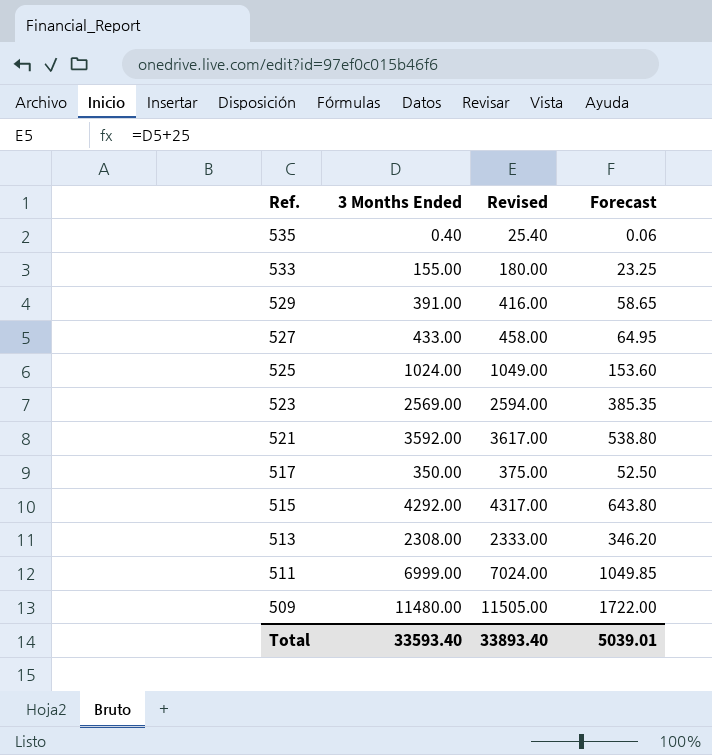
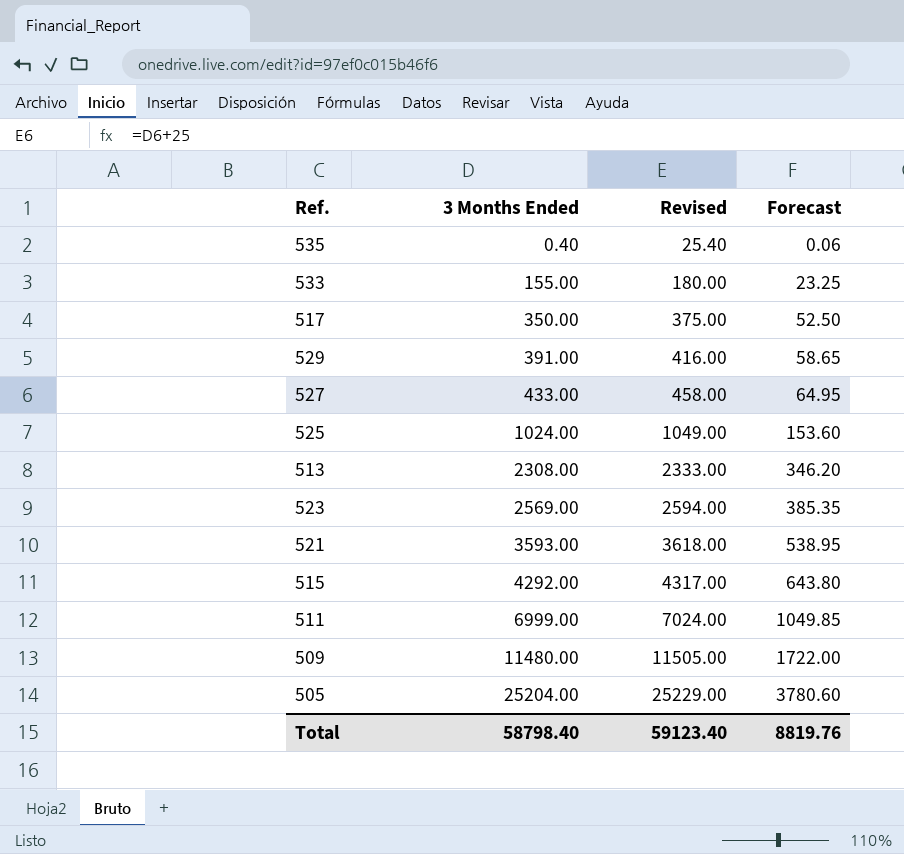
row order: Ref. descending -> 3 Months Ended ascending
521 | 3 Months Ended: 3592.00 -> 3593.00
521 | Revised: 3617.00 -> 3618.00
521 | Forecast: 538.80 -> 538.95
row 505: none -> 25204.00 | 25229.00 | 3780.60
Total | 3 Months Ended: 33593.40 -> 58798.40
Total | Revised: 33893.40 -> 59123.40
Total | Forecast: 5039.01 -> 8819.76

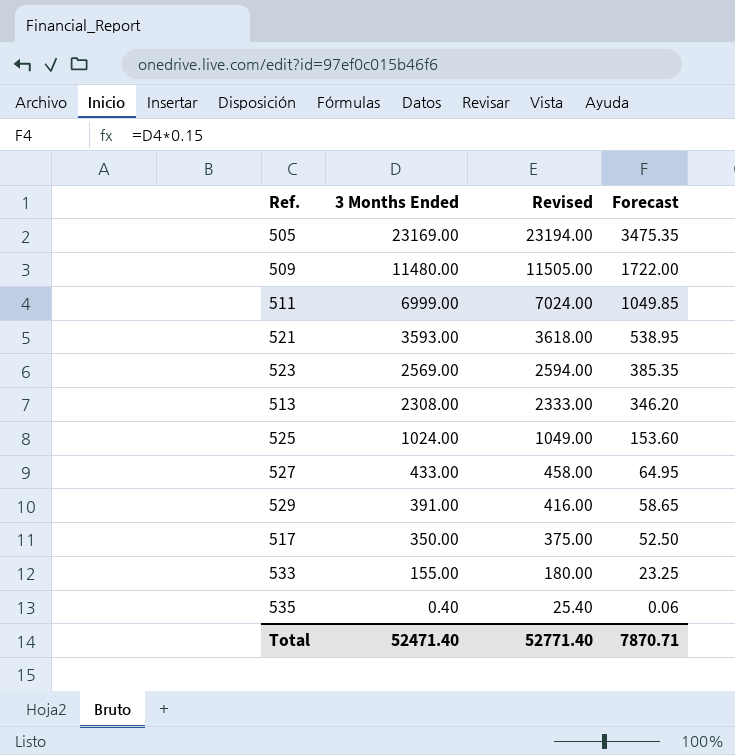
row order: 3 Months Ended ascending -> 3 Months Ended descending
row 515: 4292.00 | 4317.00 | 643.80 -> none
505 | 3 Months Ended: 25204.00 -> 23169.00
505 | Revised: 25229.00 -> 23194.00
505 | Forecast: 3780.60 -> 3475.35
Total | 3 Months Ended: 58798.40 -> 52471.40
Total | Revised: 59123.40 -> 52771.40
Total | Forecast: 8819.76 -> 7870.71

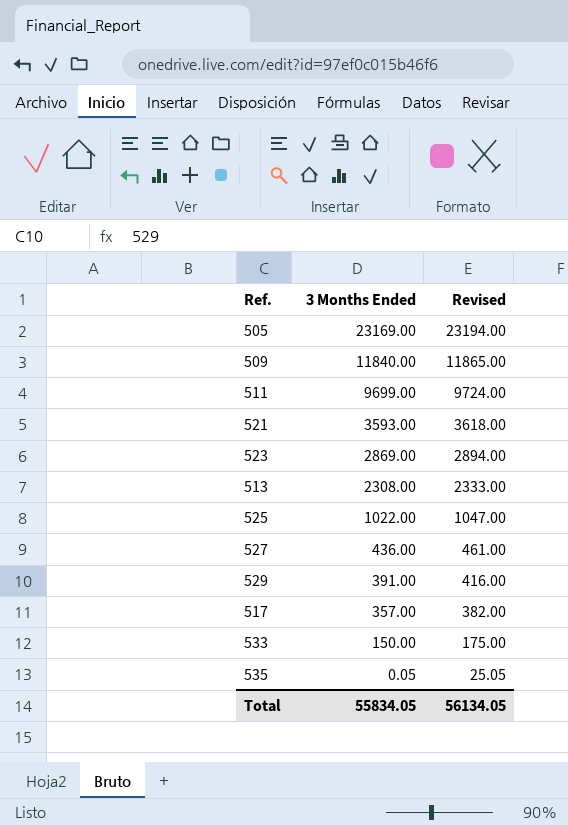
column Forecast | formula: [3 Months Ended] * 0.15 -> none
509 | 3 Months Ended: 11480.00 -> 11840.00
509 | Revised: 11505.00 -> 11865.00
511 | 3 Months Ended: 6999.00 -> 9699.00
511 | Revised: 7024.00 -> 9724.00
523 | 3 Months Ended: 2569.00 -> 2869.00
523 | Revised: 2594.00 -> 2894.00
525 | 3 Months Ended: 1024.00 -> 1022.00
525 | Revised: 1049.00 -> 1047.00
527 | 3 Months Ended: 433.00 -> 436.00
527 | Revised: 458.00 -> 461.00
517 | 3 Months Ended: 350.00 -> 357.00
517 | Revised: 375.00 -> 382.00
533 | 3 Months Ended: 155.00 -> 150.00
533 | Revised: 180.00 -> 175.00
535 | 3 Months Ended: 0.40 -> 0.05
535 | Revised: 25.40 -> 25.05
Total | 3 Months Ended: 52471.40 -> 55834.05
Total | Revised: 52771.40 -> 56134.05

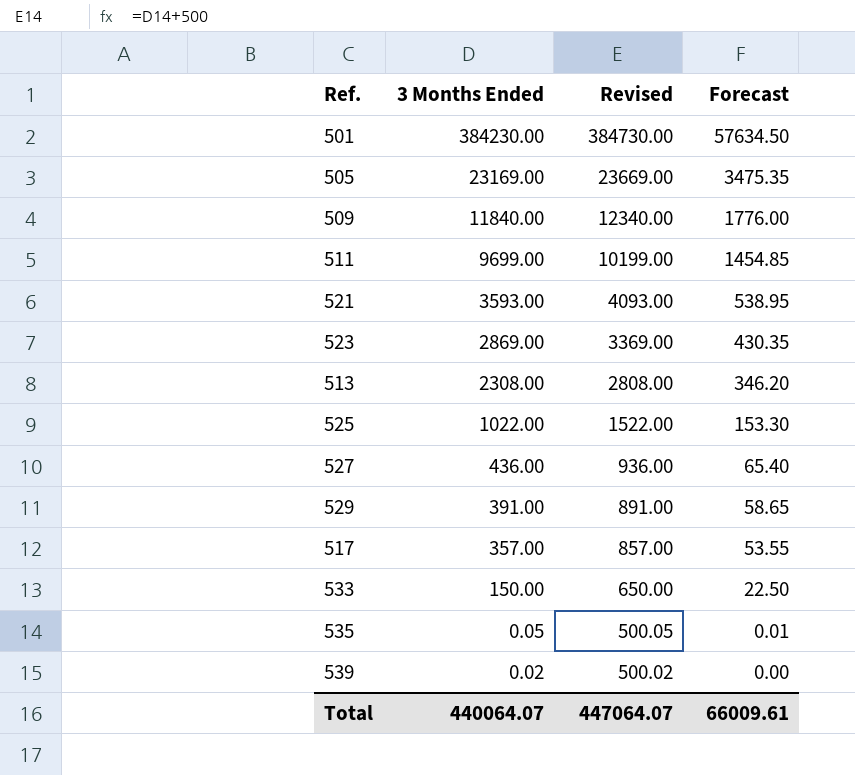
column Revised | formula: [3 Months Ended] + 25 -> [3 Months Ended] + 500
column Forecast | formula: none -> [3 Months Ended] * 0.15
row 501: none -> 384230.00 | 384730.00 | 57634.50
row 539: none -> 0.02 | 500.02 | 0.00
Total | 3 Months Ended: 55834.05 -> 440064.07
Total | Revised: 56134.05 -> 447064.07

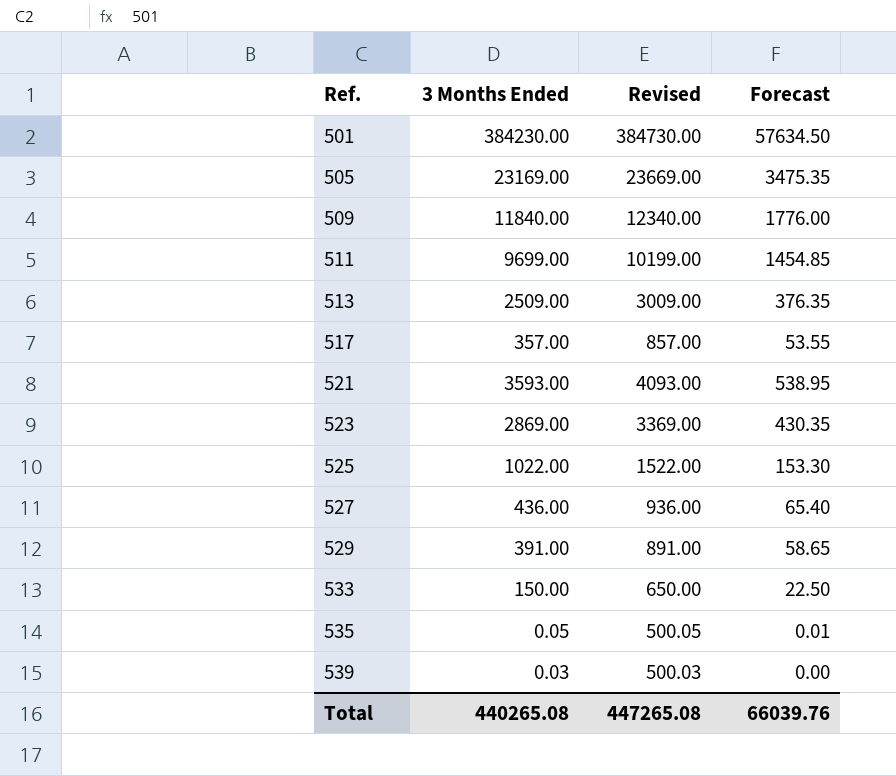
row order: 3 Months Ended descending -> Ref. ascending
513 | 3 Months Ended: 2308.00 -> 2509.00
513 | Revised: 2808.00 -> 3009.00
513 | Forecast: 346.20 -> 376.35
539 | 3 Months Ended: 0.02 -> 0.03
539 | Revised: 500.02 -> 500.03
Total | 3 Months Ended: 440064.07 -> 440265.08
Total | Revised: 447064.07 -> 447265.08
Total | Forecast: 66009.61 -> 66039.76

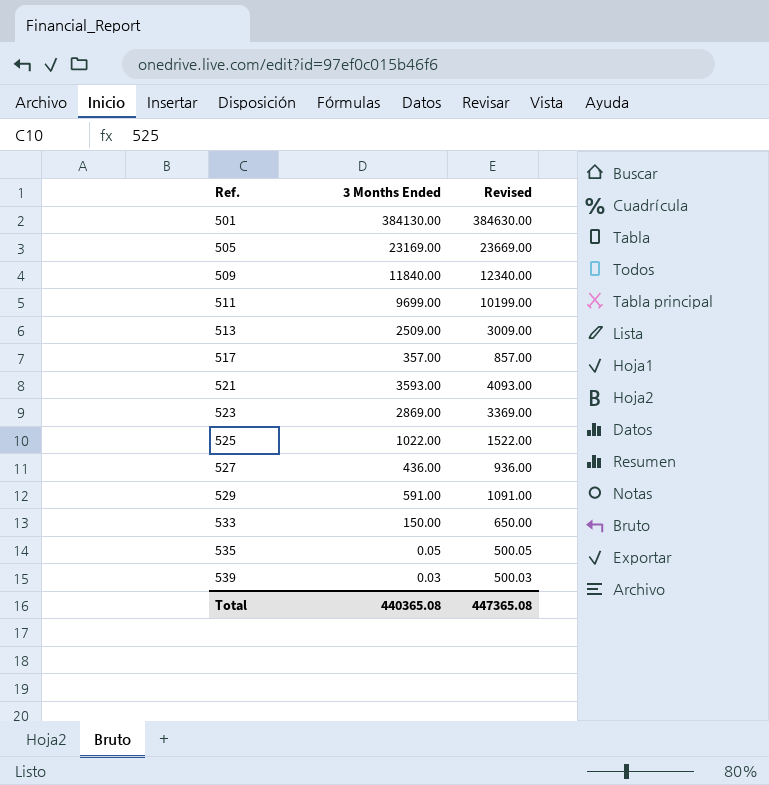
column Forecast | formula: [3 Months Ended] * 0.15 -> none
501 | 3 Months Ended: 384230.00 -> 384130.00
501 | Revised: 384730.00 -> 384630.00
529 | 3 Months Ended: 391.00 -> 591.00
529 | Revised: 891.00 -> 1091.00
Total | 3 Months Ended: 440265.08 -> 440365.08
Total | Revised: 447265.08 -> 447365.08

